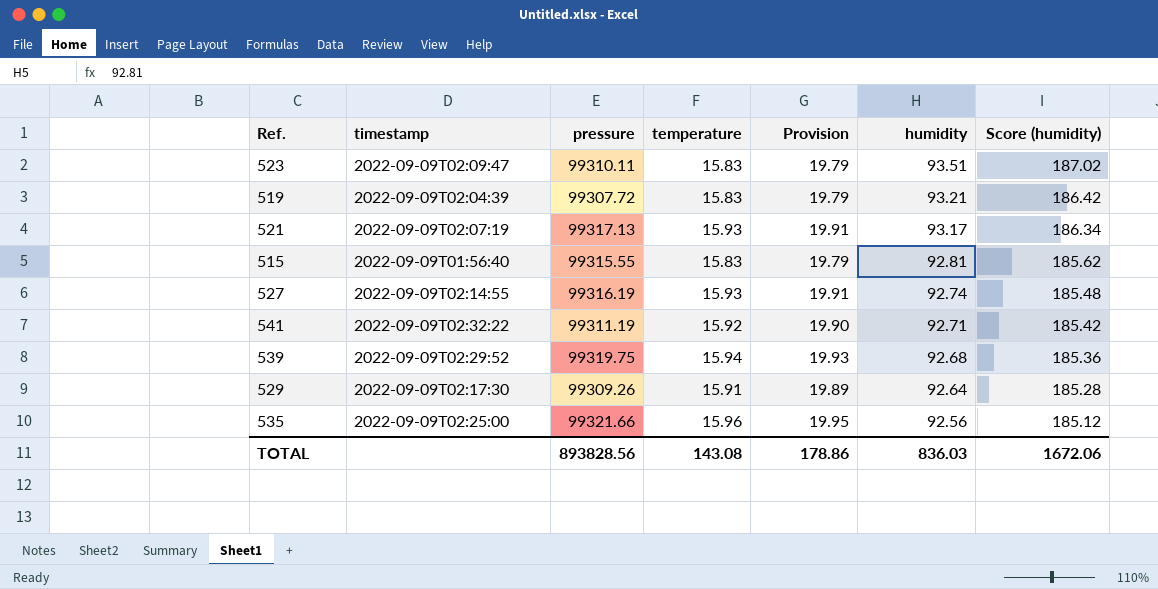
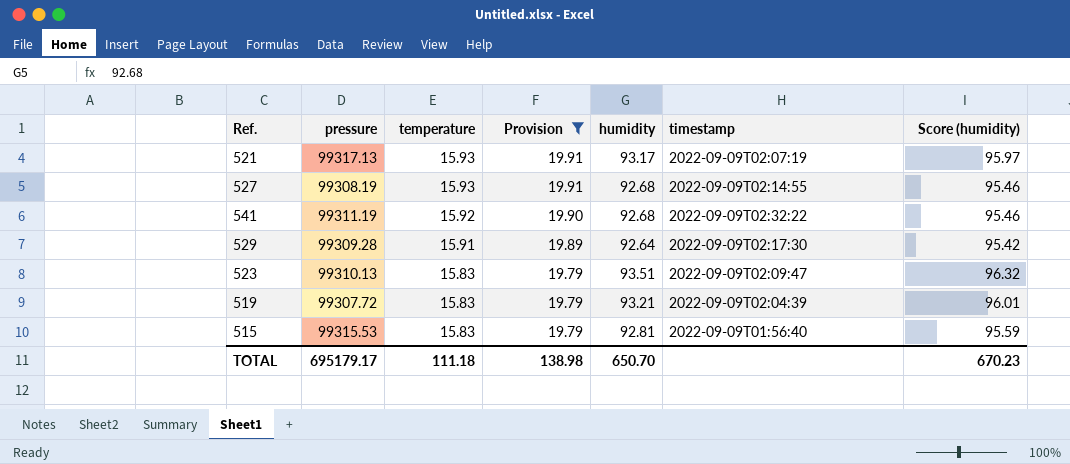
filter: none -> Provision <= 19.91
row order: humidity descending -> temperature descending
column timestamp | position: 2 -> 6
column Score (humidity) | formula: [humidity] * 2 -> [humidity] * 1.03
527 | pressure: 99316.19 -> 99308.19
527 | humidity: 92.74 -> 92.68
541 | humidity: 92.71 -> 92.68
529 | pressure: 99309.26 -> 99309.28
523 | pressure: 99310.11 -> 99310.13
515 | pressure: 99315.55 -> 99315.53
TOTAL | pressure: 893828.56 -> 695179.17
TOTAL | temperature: 143.08 -> 111.18
TOTAL | Provision: 178.86 -> 138.98
TOTAL | humidity: 836.03 -> 650.70
TOTAL | Score (humidity): 1672.06 -> 670.23

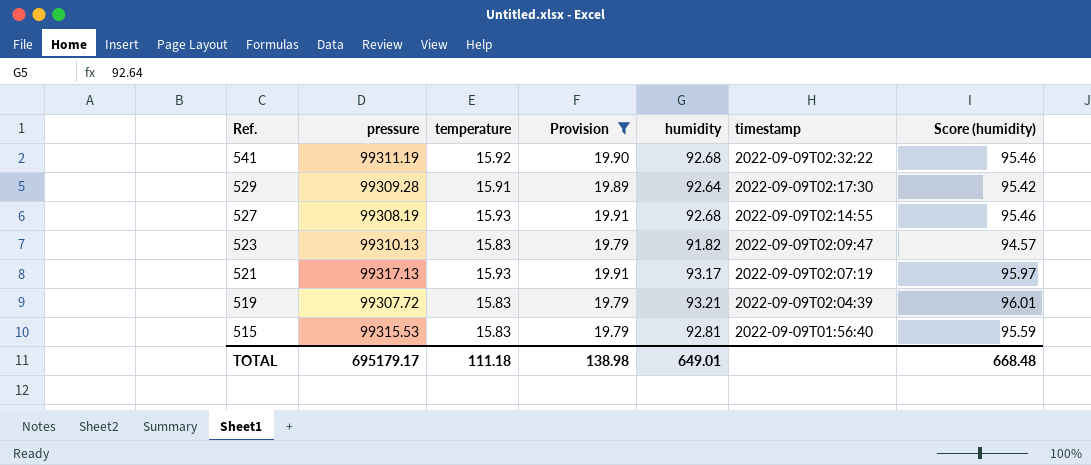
row order: temperature descending -> Ref. descending
523 | humidity: 93.51 -> 91.82
523 | Score (humidity): 96.32 -> 94.57
TOTAL | humidity: 650.70 -> 649.01
TOTAL | Score (humidity): 670.23 -> 668.48

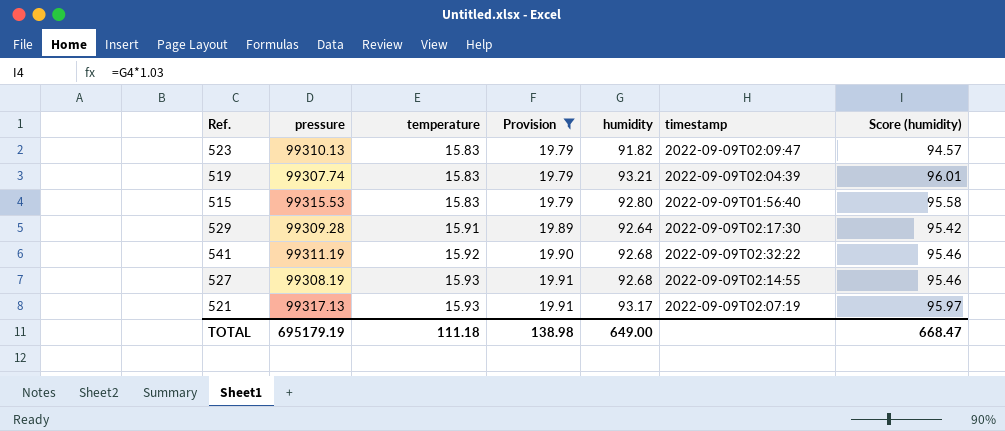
row order: Ref. descending -> temperature ascending
519 | pressure: 99307.72 -> 99307.74
515 | humidity: 92.81 -> 92.80
515 | Score (humidity): 95.59 -> 95.58
TOTAL | pressure: 695179.17 -> 695179.19
TOTAL | humidity: 649.01 -> 649.00
TOTAL | Score (humidity): 668.48 -> 668.47

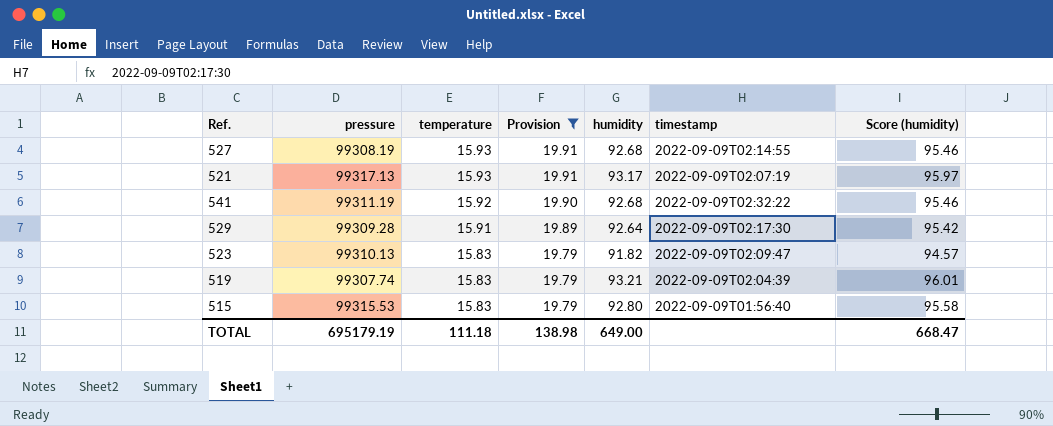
row order: temperature ascending -> temperature descending

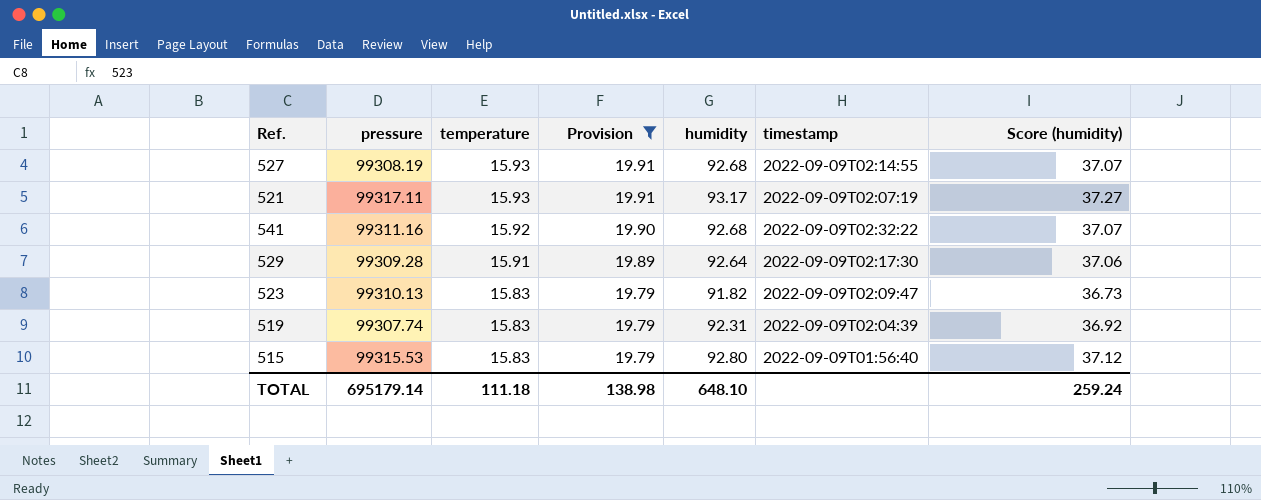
column Score (humidity) | formula: [humidity] * 1.03 -> [humidity] * 0.4
521 | pressure: 99317.13 -> 99317.11
541 | pressure: 99311.19 -> 99311.16
519 | humidity: 93.21 -> 92.31
TOTAL | pressure: 695179.19 -> 695179.14
TOTAL | humidity: 649.00 -> 648.10
TOTAL | Score (humidity): 668.47 -> 259.24

